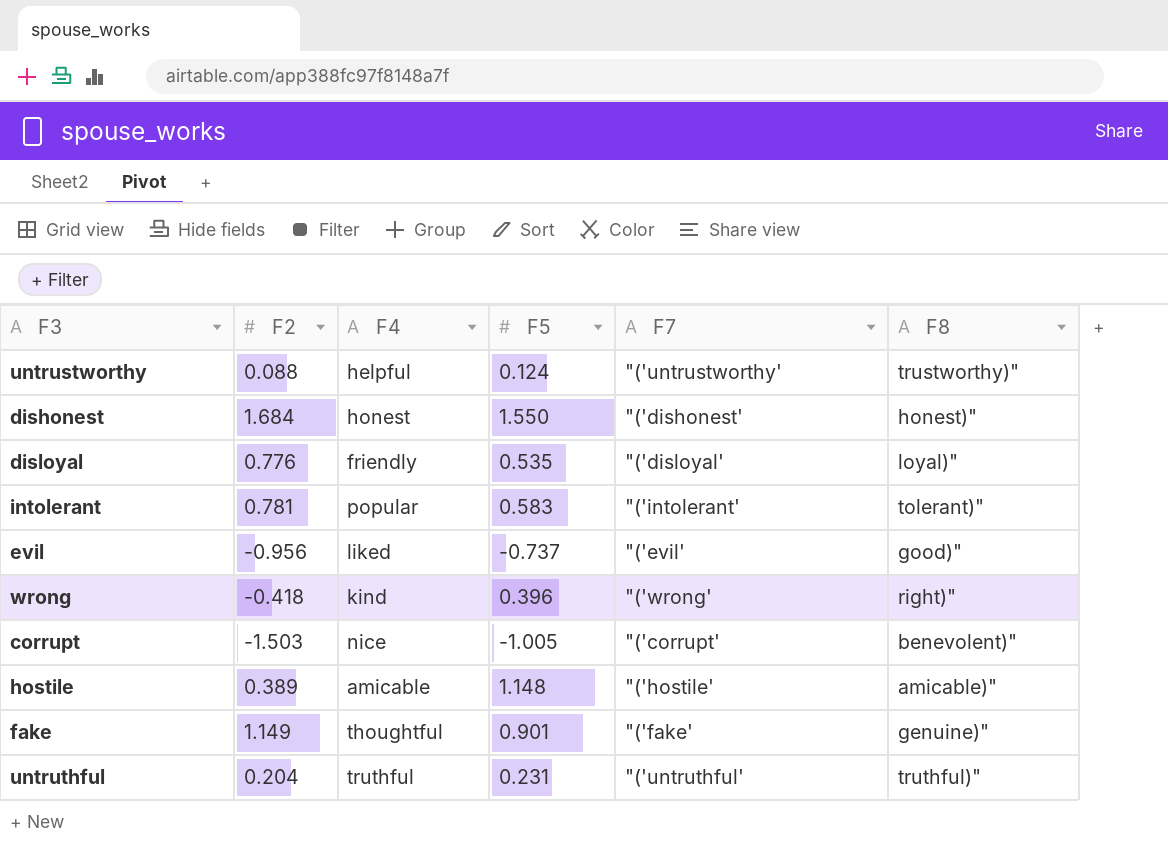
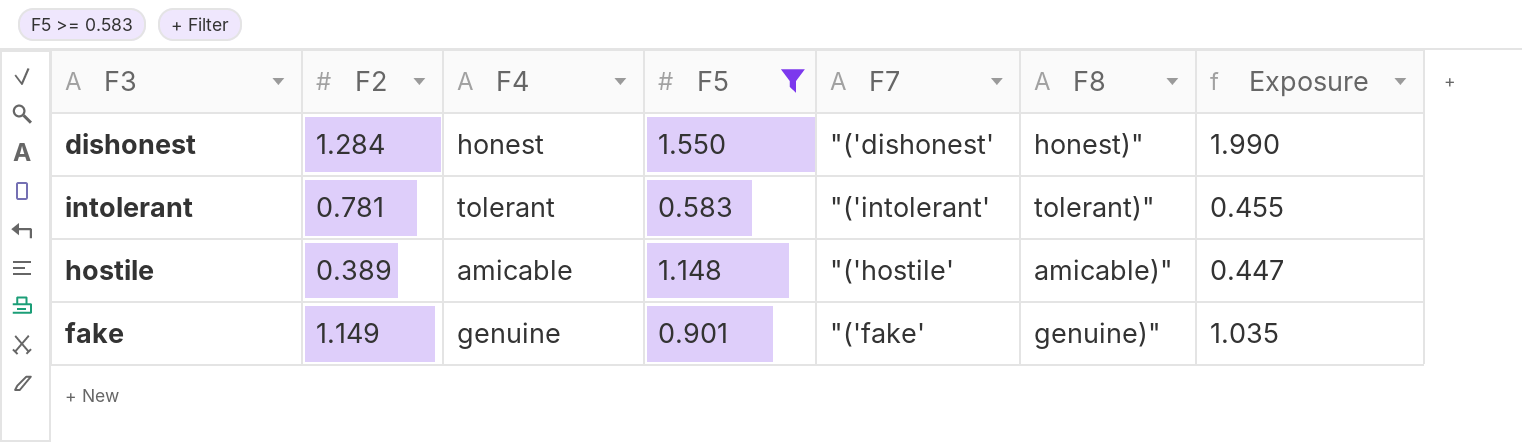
filter: none -> F5 >= 0.583
column Exposure | formula: none -> [F2] * [F5]
dishonest | F2: 1.684 -> 1.284
intolerant | F4: popular -> tolerant
fake | F4: thoughtful -> genuine

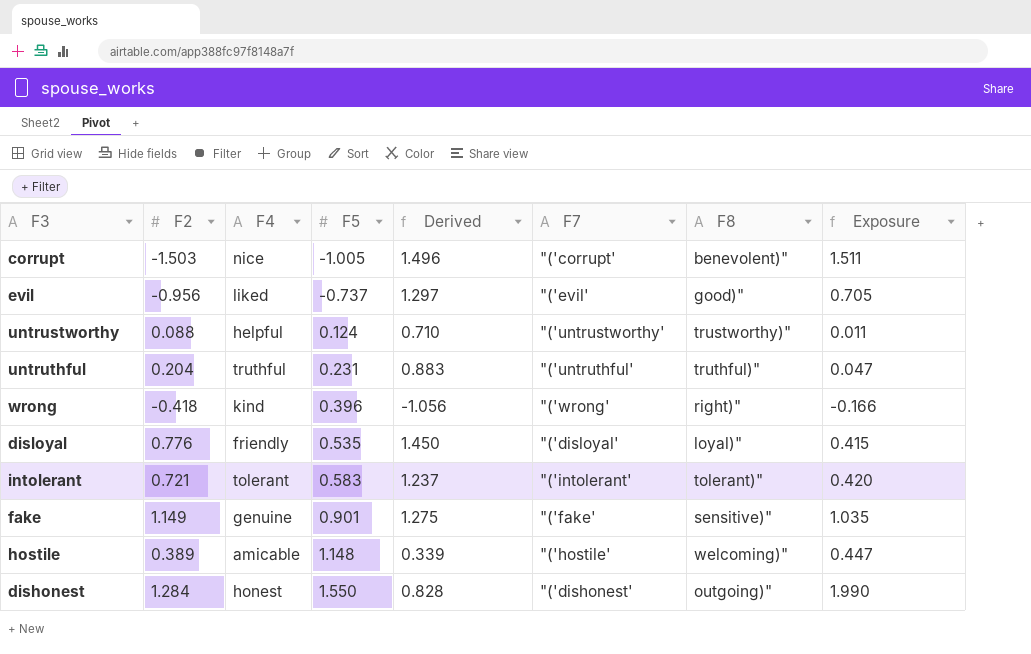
filter: F5 >= 0.583 -> none
row order: none -> F5 ascending
column Derived | formula: none -> [F2] / [F5]
intolerant | F2: 0.781 -> 0.721
intolerant | Exposure: 0.455 -> 0.420
fake | F8: genuine)" -> sensitive)"
hostile | F8: amicable)" -> welcoming)"
dishonest | F8: honest)" -> outgoing)"

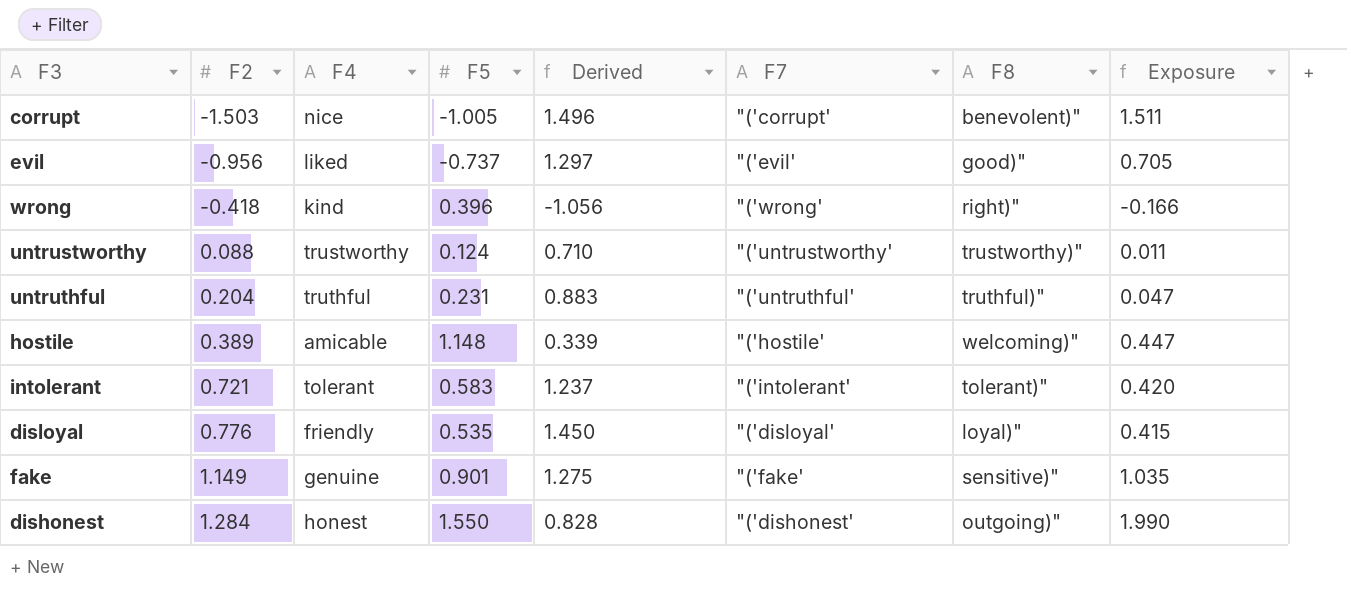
row order: F5 ascending -> F2 ascending
untrustworthy | F4: helpful -> trustworthy

